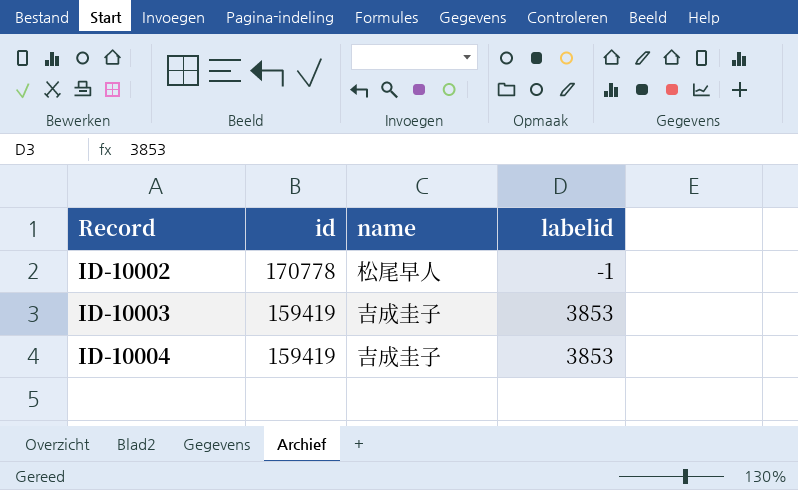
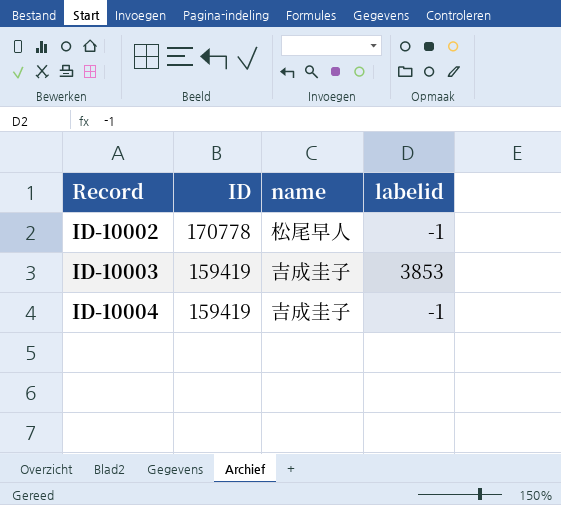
column name: id -> ID
ID-10004 | labelid: 3853 -> -1

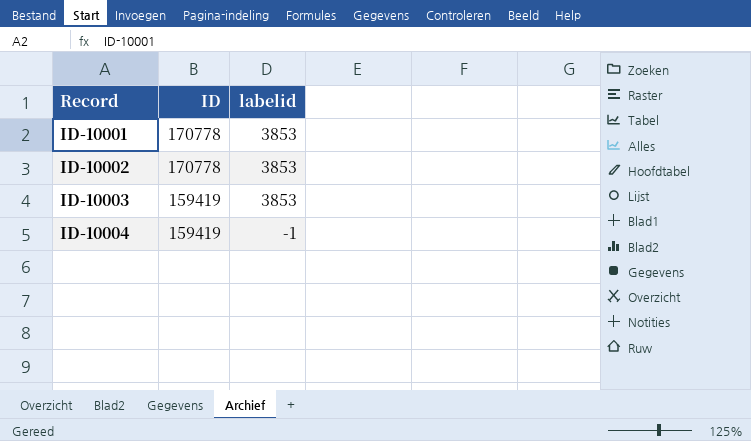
column name | position: 3 -> none
row ID-10001: none -> 170778 | 3853
ID-10002 | labelid: -1 -> 3853

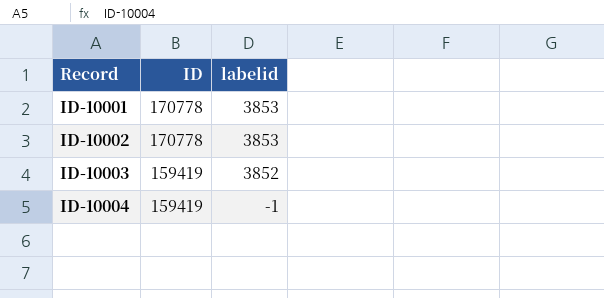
ID-10003 | labelid: 3853 -> 3852

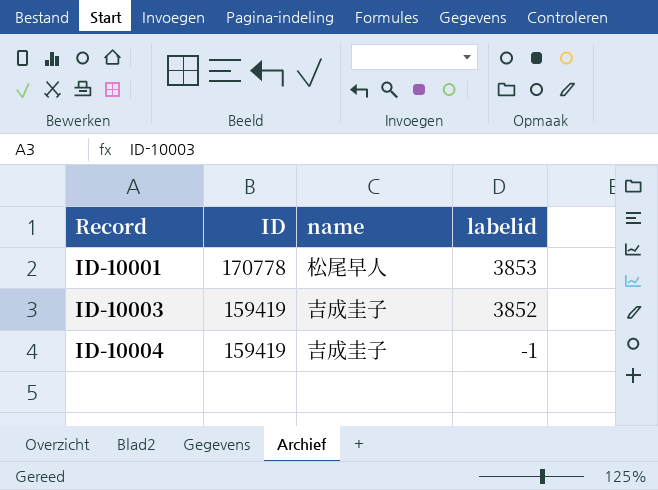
column name | position: none -> 3
row ID-10002: 170778 | 3853 -> none

